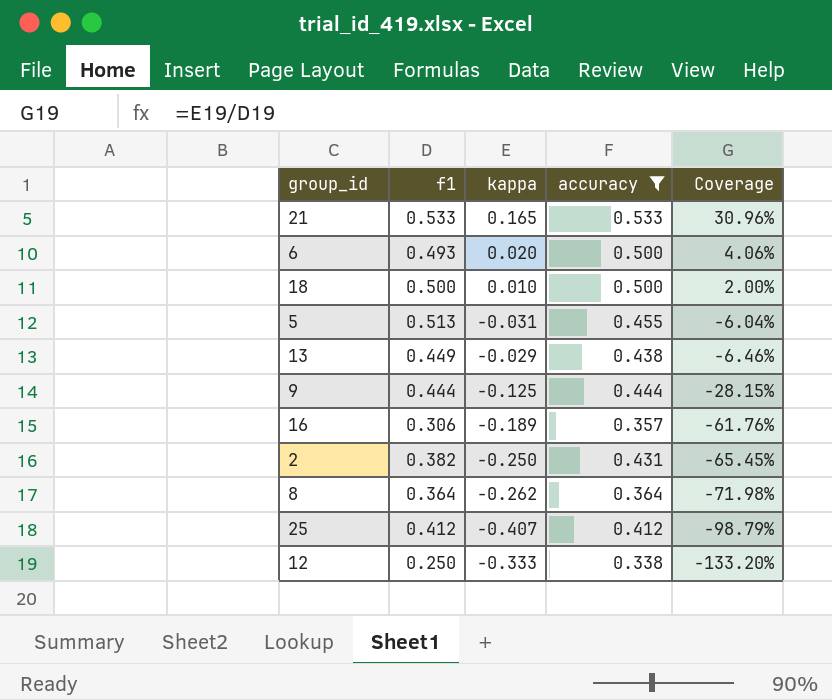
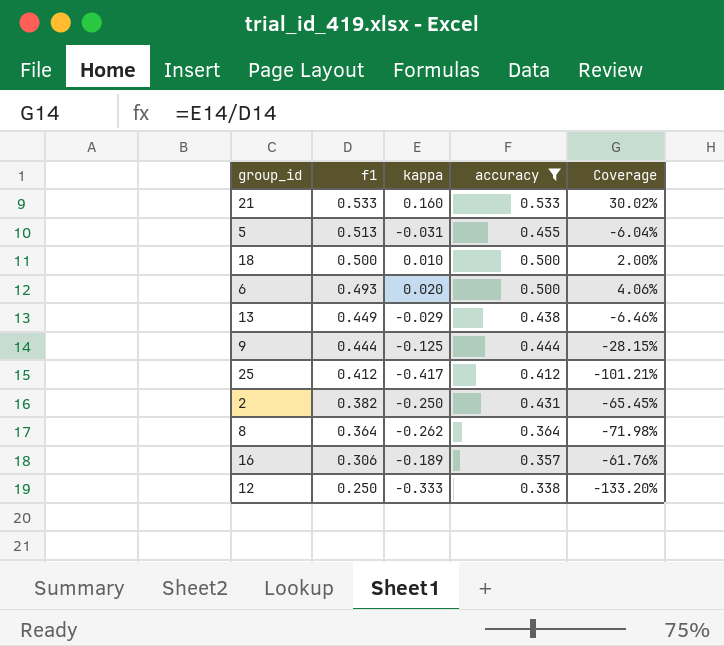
row order: Coverage descending -> f1 descending
21 | kappa: 0.165 -> 0.160
21 | Coverage: 30.96% -> 30.02%
25 | kappa: -0.407 -> -0.417
25 | Coverage: -98.79% -> -101.21%

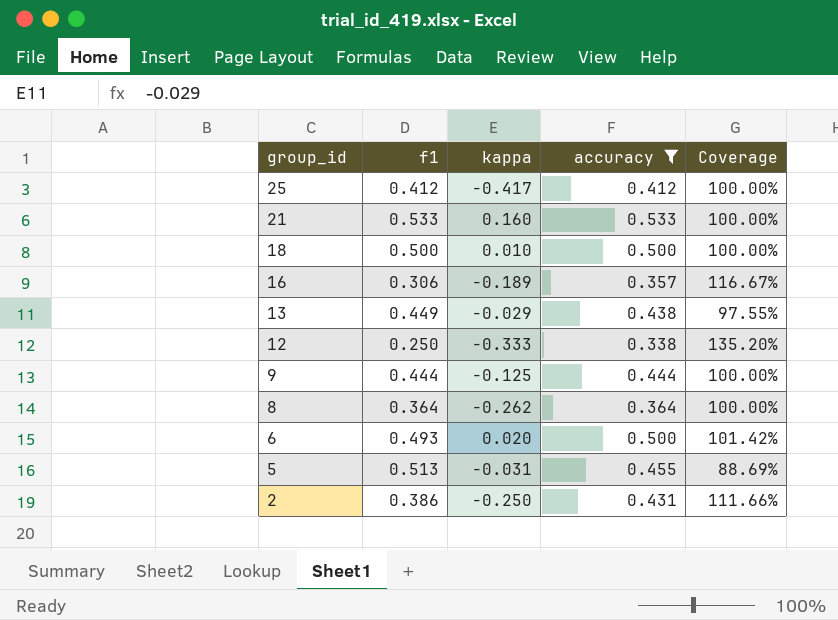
row order: f1 descending -> group_id descending
column Coverage | formula: [kappa] / [f1] -> [accuracy] / [f1]
2 | f1: 0.382 -> 0.386

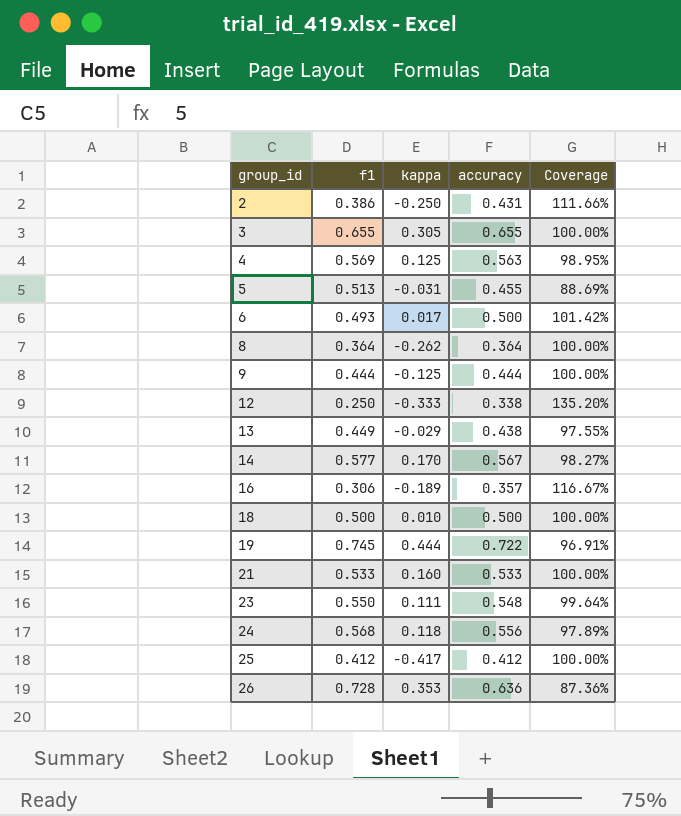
filter: accuracy <= 0.533 -> none
row order: group_id descending -> group_id ascending
6 | kappa: 0.020 -> 0.017

